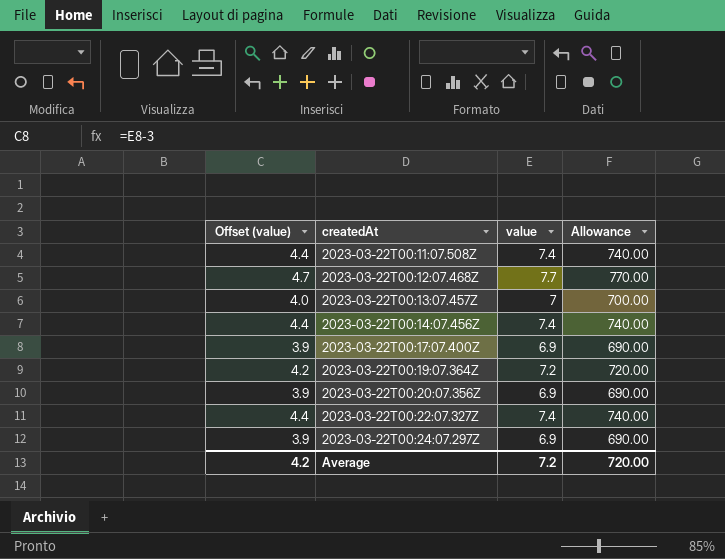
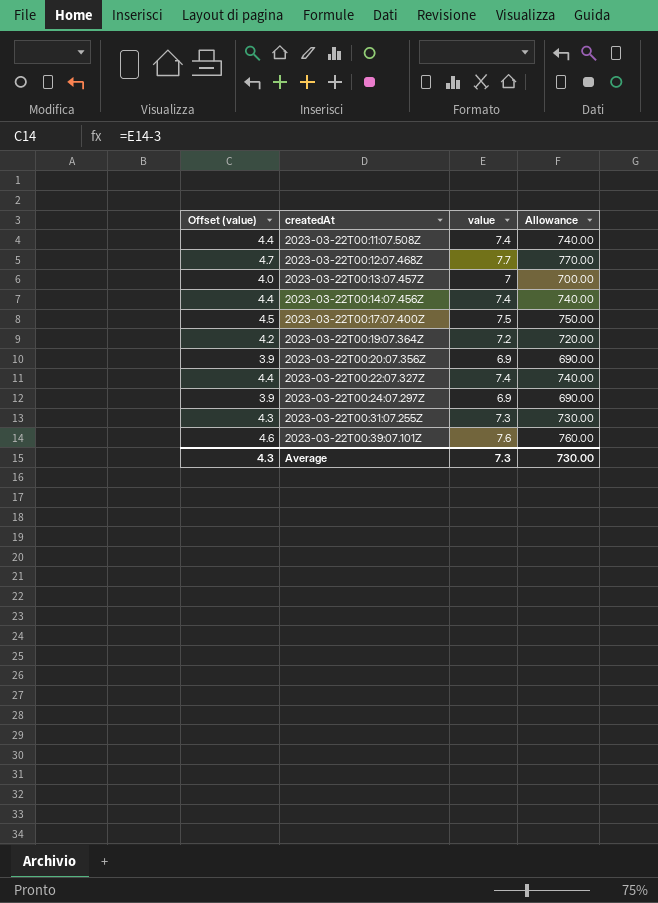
2023-03-22T00:17:07.400Z | Offset (value): 3.9 -> 4.5
2023-03-22T00:17:07.400Z | value: 6.9 -> 7.5
2023-03-22T00:17:07.400Z | Allowance: 690.00 -> 750.00
row 2023-03-22T00:31:07.255Z: none -> 4.3 | 7.3 | 730.00
row 2023-03-22T00:39:07.101Z: none -> 4.6 | 7.6 | 760.00
Average | Offset (value): 4.2 -> 4.3
Average | value: 7.2 -> 7.3
Average | Allowance: 720.00 -> 730.00

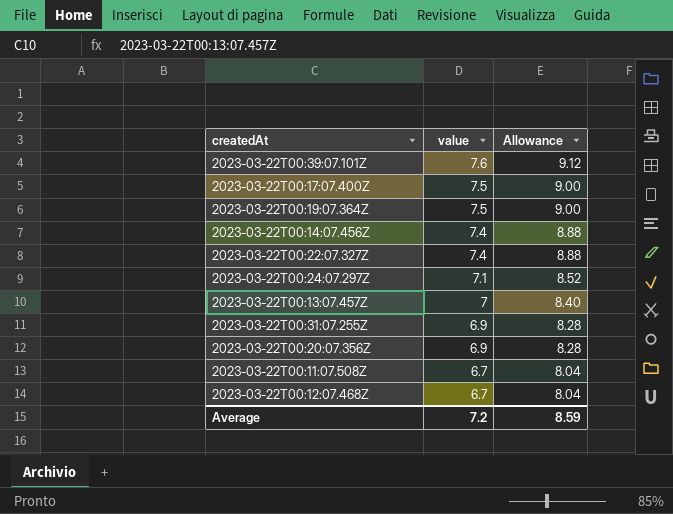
row order: createdAt ascending -> value descending
column Offset (value) | formula: [value] - 3 -> none
column Allowance | formula: [value] * 100 -> [value] * 1.2
2023-03-22T00:19:07.364Z | value: 7.2 -> 7.5
2023-03-22T00:24:07.297Z | value: 6.9 -> 7.1
2023-03-22T00:31:07.255Z | value: 7.3 -> 6.9
2023-03-22T00:11:07.508Z | value: 7.4 -> 6.7
2023-03-22T00:12:07.468Z | value: 7.7 -> 6.7
Average | value: 7.3 -> 7.2
Average | Allowance: 730.00 -> 8.59

